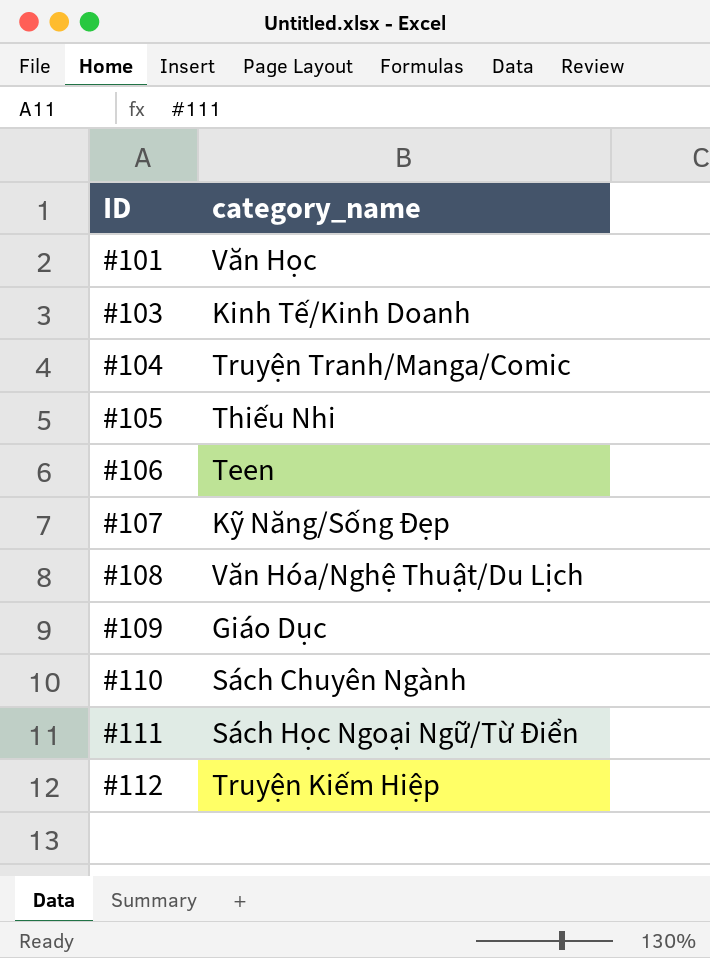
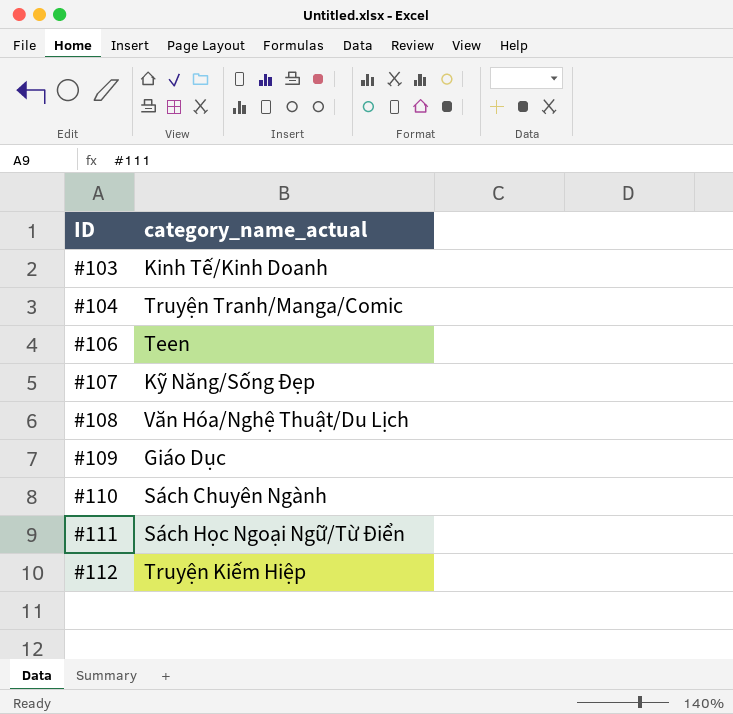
column name: category_name -> category_name_actual
row #101: Văn Học -> none
row #105: Thiếu Nhi -> none

